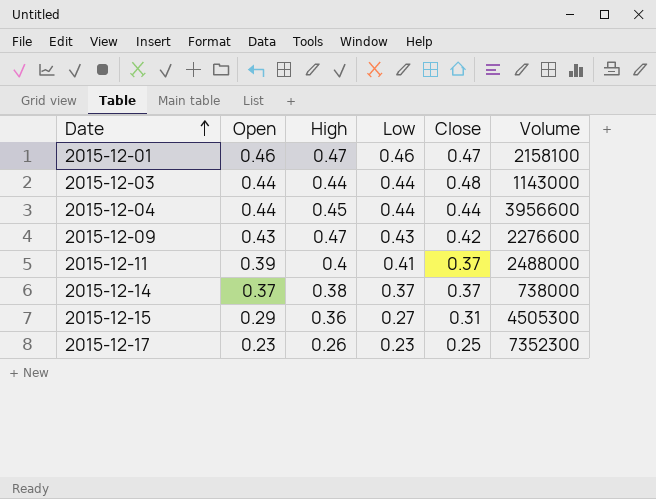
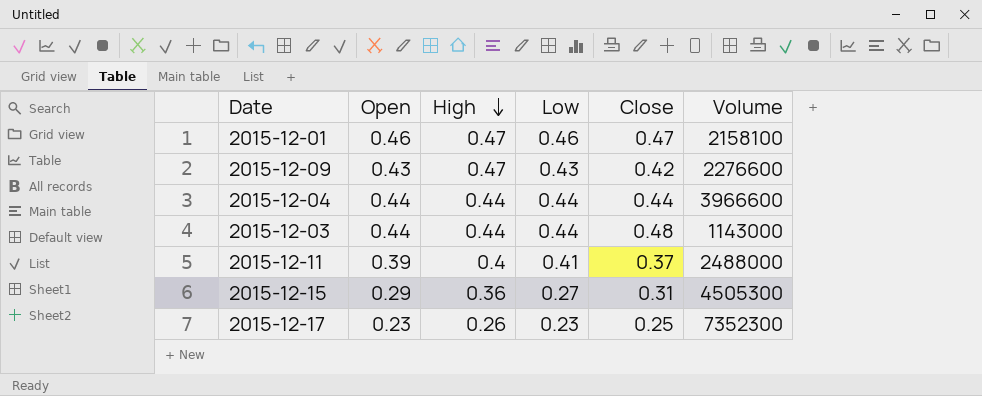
row order: Date ascending -> High descending
row 2015-12-14: 0.37 | 0.38 | 0.37 | 0.37 | 738000 -> none
2015-12-04 | High: 0.45 -> 0.44
2015-12-04 | Volume: 3956600 -> 3966600

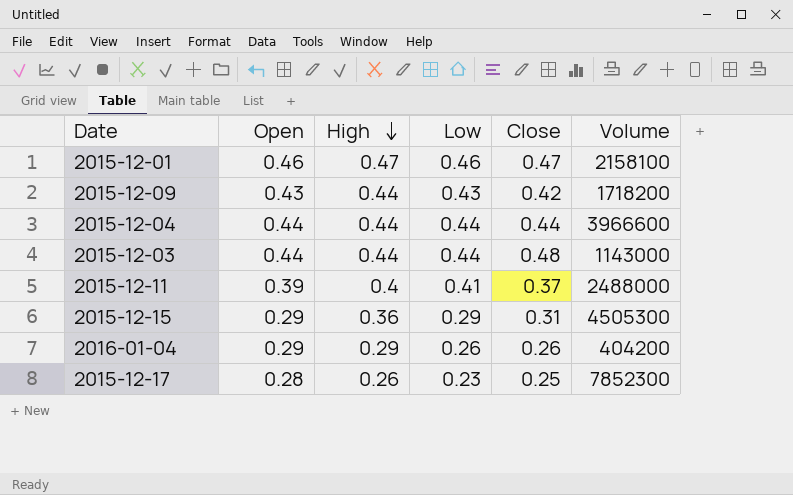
2015-12-09 | High: 0.47 -> 0.44
2015-12-09 | Volume: 2276600 -> 1718200
2015-12-15 | Low: 0.27 -> 0.29
row 2016-01-04: none -> 0.29 | 0.29 | 0.26 | 0.26 | 404200
2015-12-17 | Open: 0.23 -> 0.28
2015-12-17 | Volume: 7352300 -> 7852300

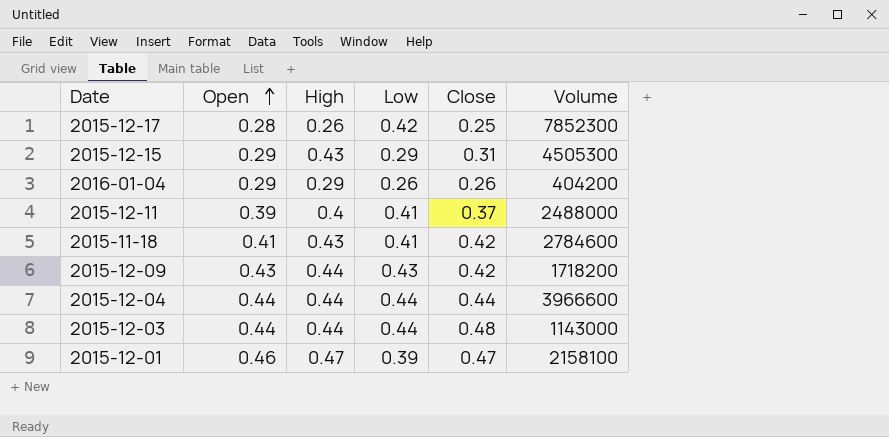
row order: High descending -> Open ascending
2015-12-17 | Low: 0.23 -> 0.42
2015-12-15 | High: 0.36 -> 0.43
row 2015-11-18: none -> 0.41 | 0.43 | 0.41 | 0.42 | 2784600
2015-12-01 | Low: 0.46 -> 0.39

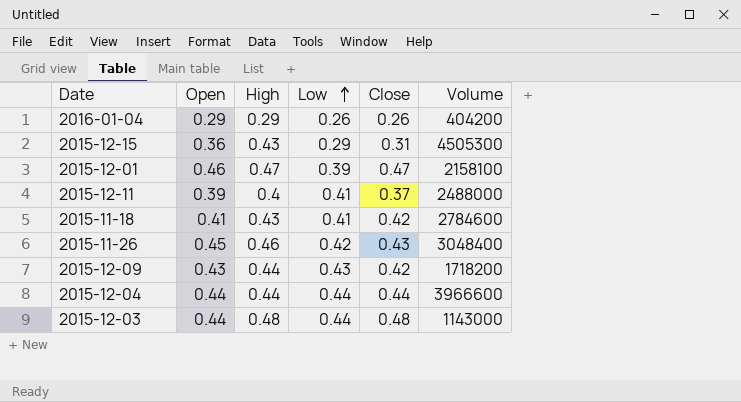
row order: Open ascending -> Low ascending
row 2015-12-17: 0.28 | 0.26 | 0.42 | 0.25 | 7852300 -> none
2015-12-15 | Open: 0.29 -> 0.36
row 2015-11-26: none -> 0.45 | 0.46 | 0.42 | 0.43 | 3048400
2015-12-03 | High: 0.44 -> 0.48

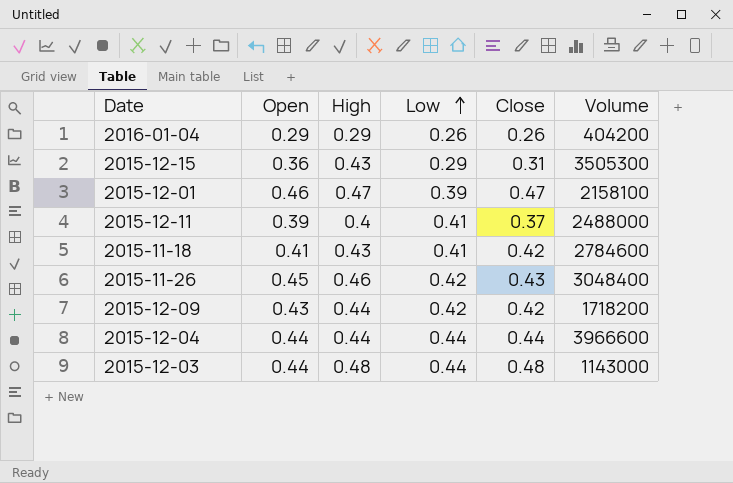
2015-12-15 | Volume: 4505300 -> 3505300
2015-12-09 | Low: 0.43 -> 0.42

